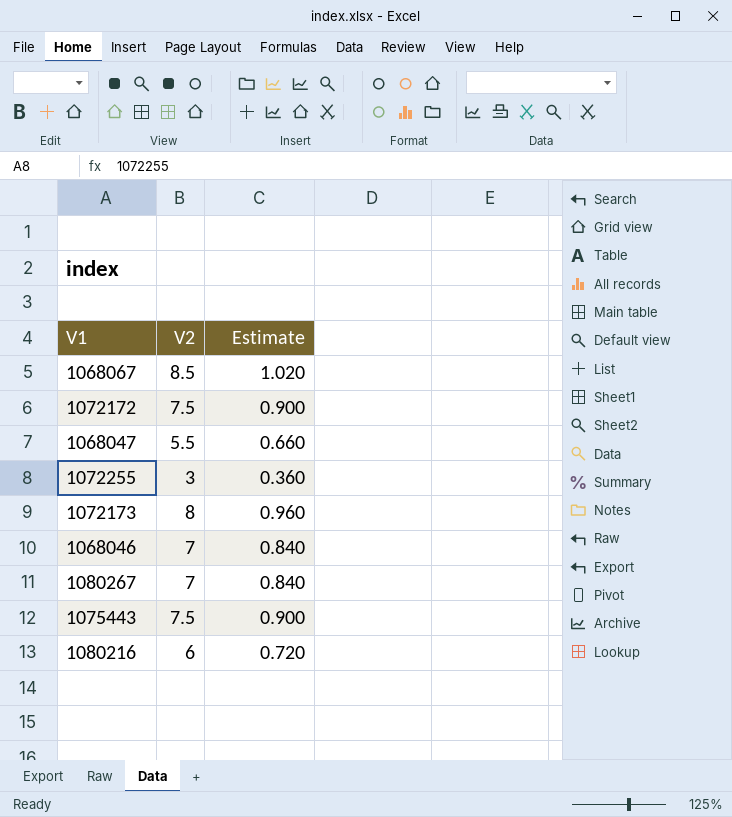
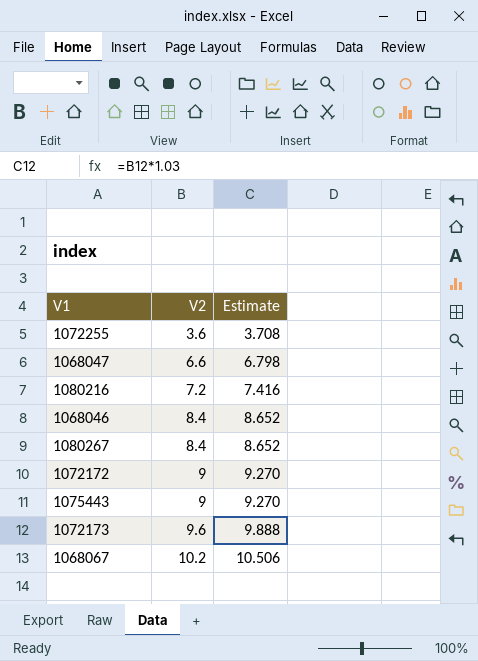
row order: none -> V2 ascending
column Estimate | formula: [V2] * 0.12 -> [V2] * 1.03
1072255 | V2: 3 -> 3.6
1068047 | V2: 5.5 -> 6.6
1080216 | V2: 6 -> 7.2
1068046 | V2: 7 -> 8.4
1080267 | V2: 7 -> 8.4
1072172 | V2: 7.5 -> 9
1075443 | V2: 7.5 -> 9
1072173 | V2: 8 -> 9.6
1068067 | V2: 8.5 -> 10.2

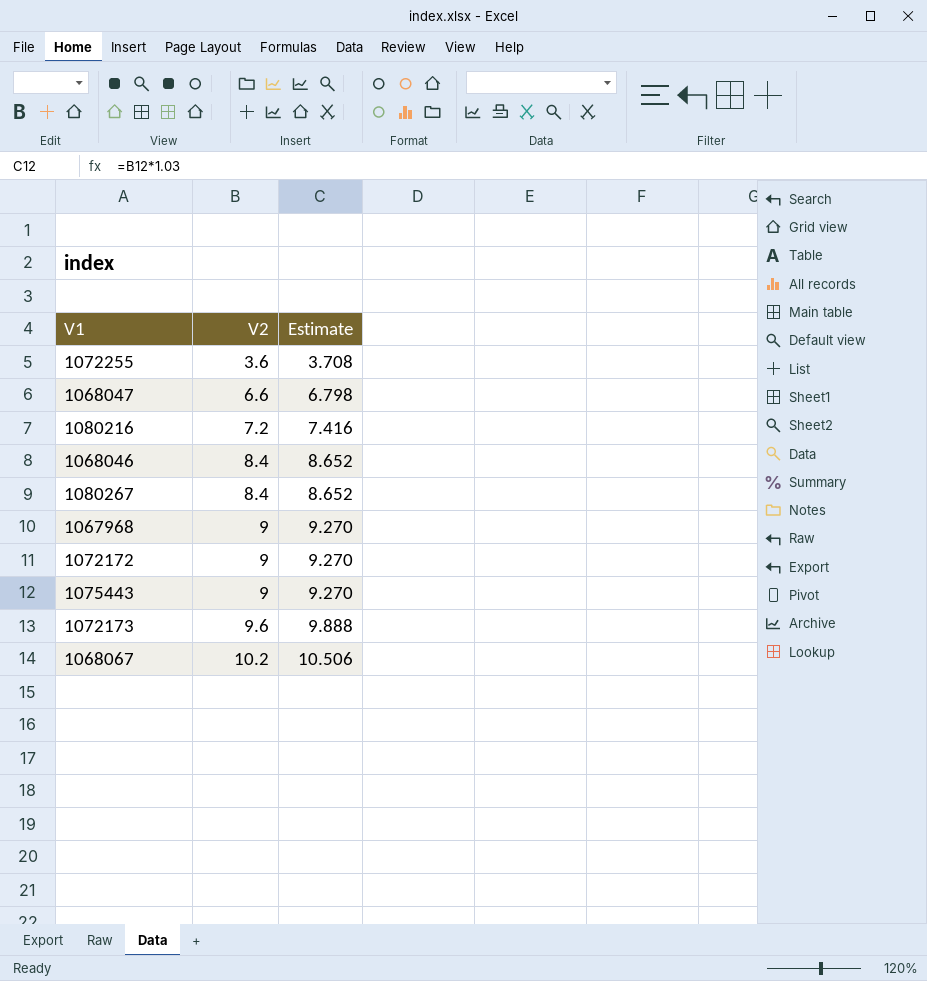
row 1067968: none -> 9 | 9.270

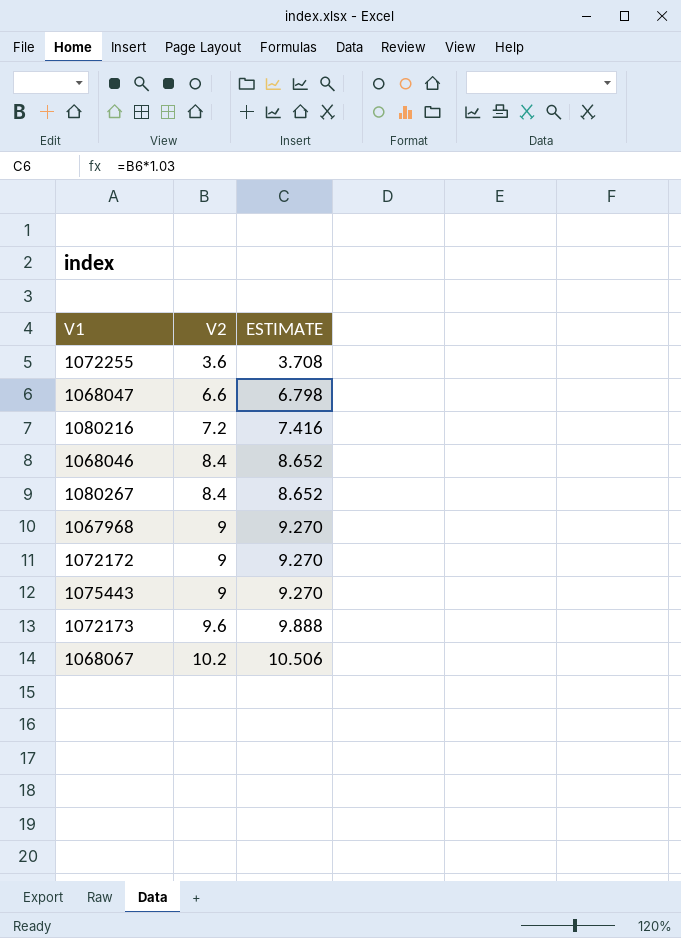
column name: Estimate -> ESTIMATE

